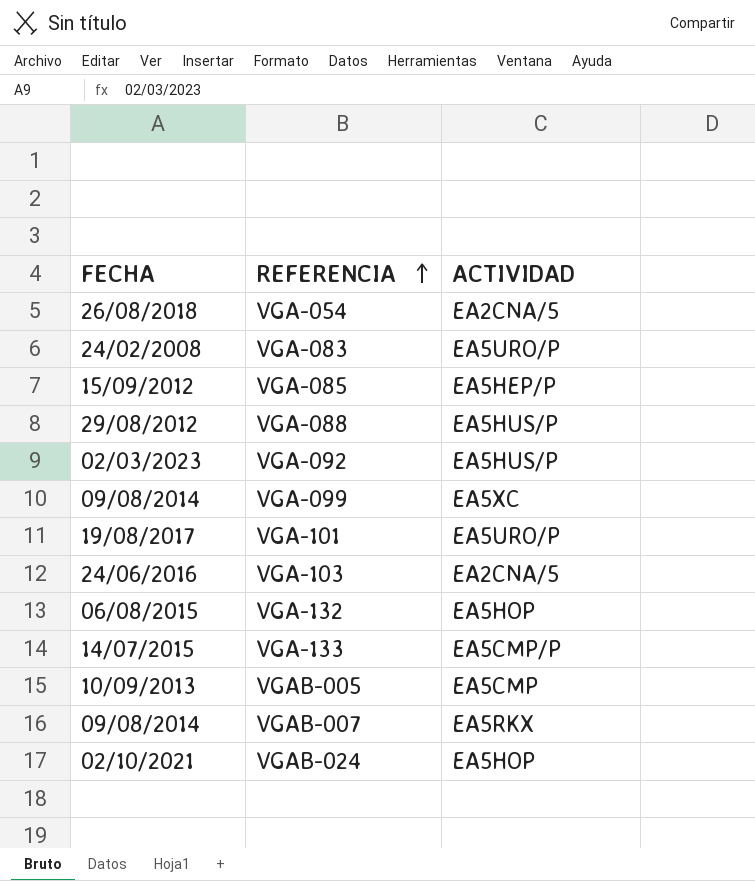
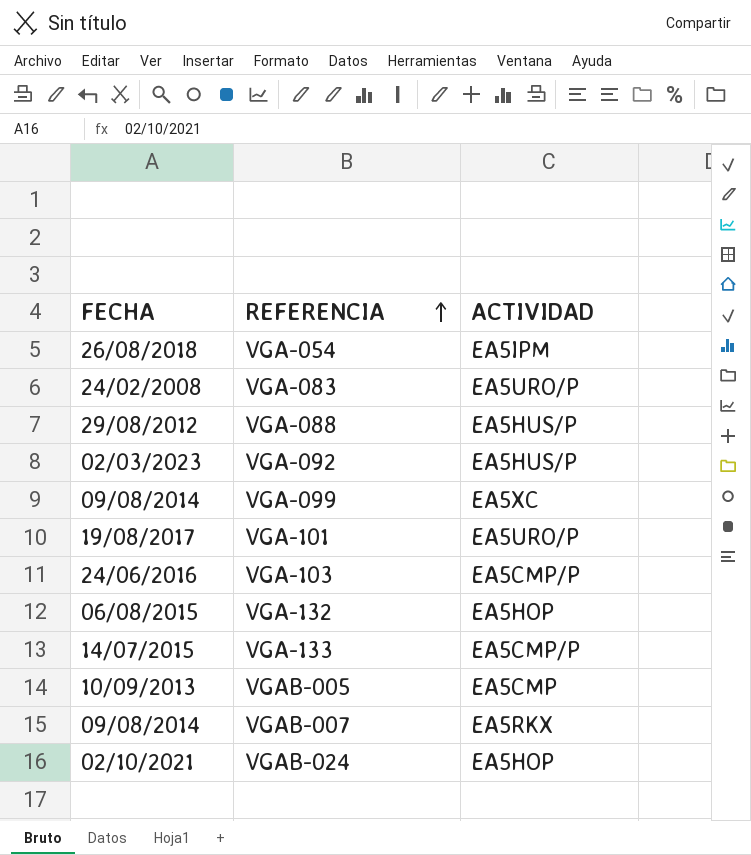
row VGA-085: 15/09/2012 | EA5HEP/P -> none
VGA-054 | ACTIVIDAD: EA2CNA/5 -> EA5IPM
VGA-103 | ACTIVIDAD: EA2CNA/5 -> EA5CMP/P

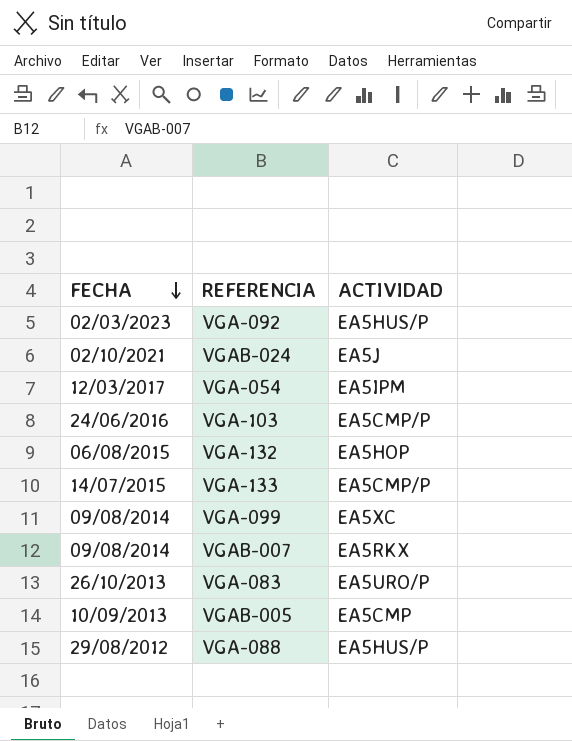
row order: REFERENCIA ascending -> FECHA descending
row VGA-101: 19/08/2017 | EA5URO/P -> none
VGAB-024 | ACTIVIDAD: EA5HOP -> EA5J
VGA-054 | FECHA: 26/08/2018 -> 12/03/2017
VGA-083 | FECHA: 24/02/2008 -> 26/10/2013

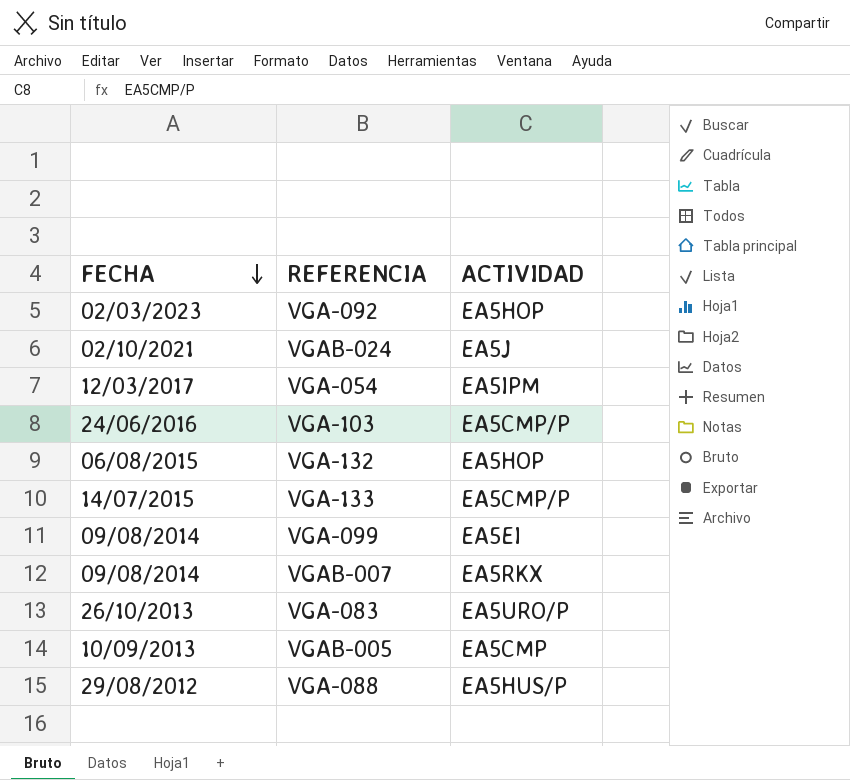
VGA-092 | ACTIVIDAD: EA5HUS/P -> EA5HOP
VGA-099 | ACTIVIDAD: EA5XC -> EA5EI

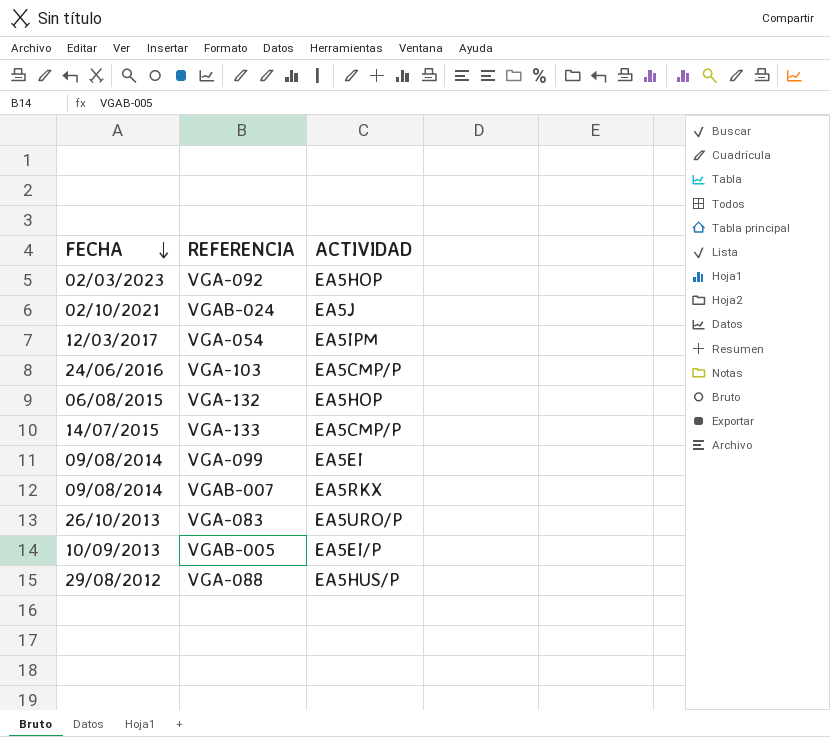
VGAB-005 | ACTIVIDAD: EA5CMP -> EA5EI/P

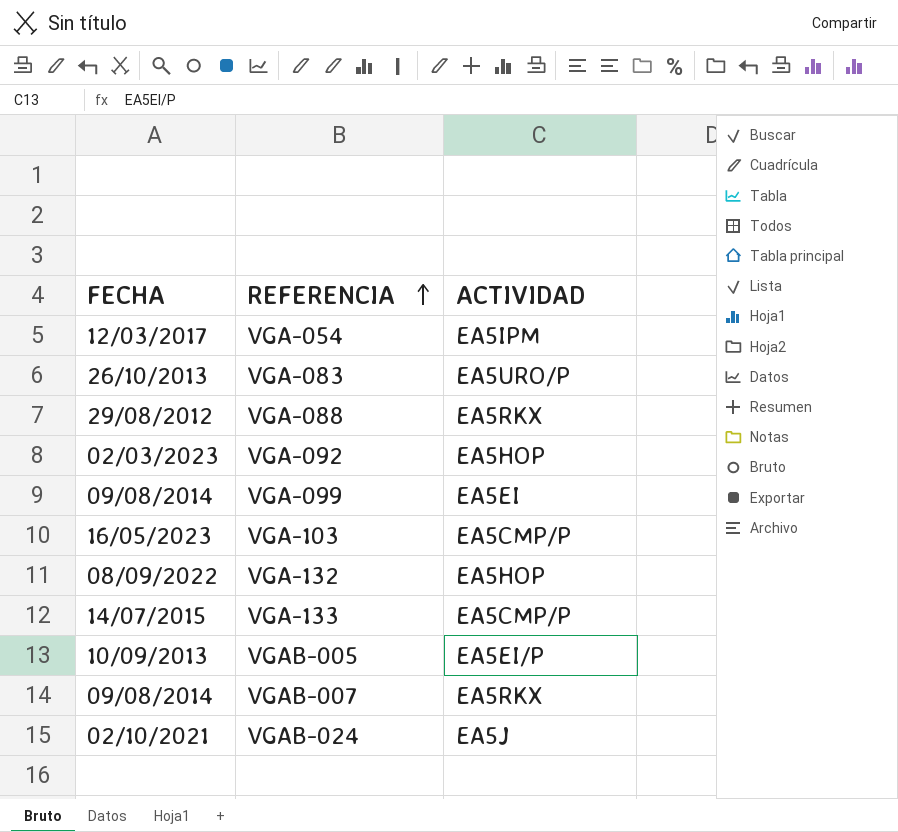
row order: FECHA descending -> REFERENCIA ascending
VGA-088 | ACTIVIDAD: EA5HUS/P -> EA5RKX
VGA-103 | FECHA: 24/06/2016 -> 16/05/2023
VGA-132 | FECHA: 06/08/2015 -> 08/09/2022

